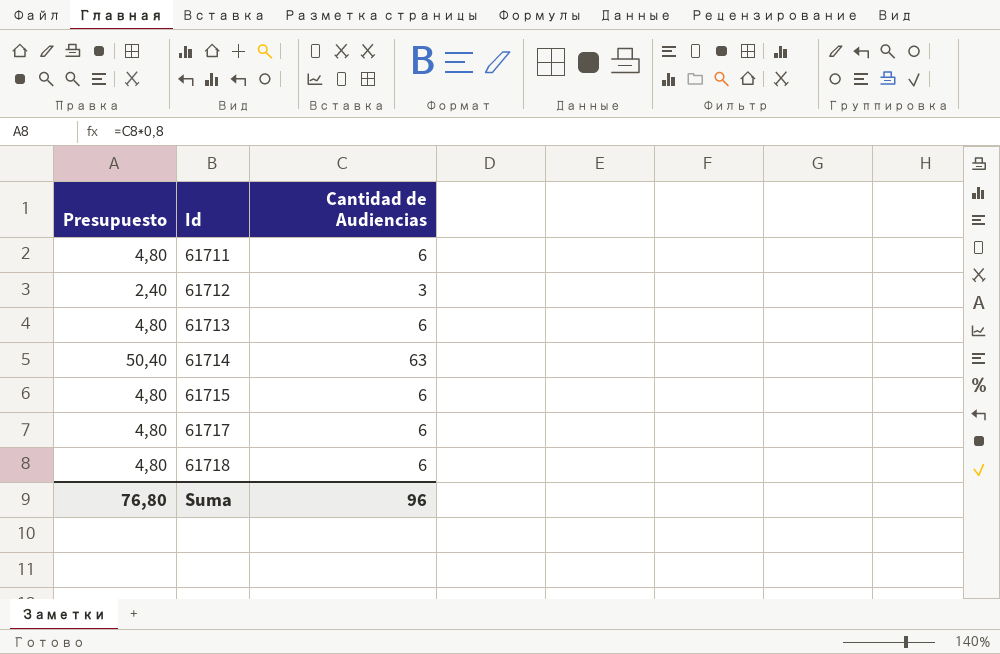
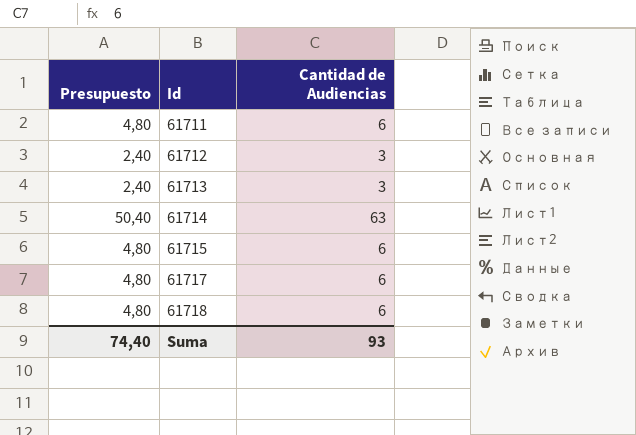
61713 | Presupuesto: 4,80 -> 2,40
61713 | Cantidad de Audiencias: 6 -> 3
Suma | Presupuesto: 76,80 -> 74,40
Suma | Cantidad de Audiencias: 96 -> 93

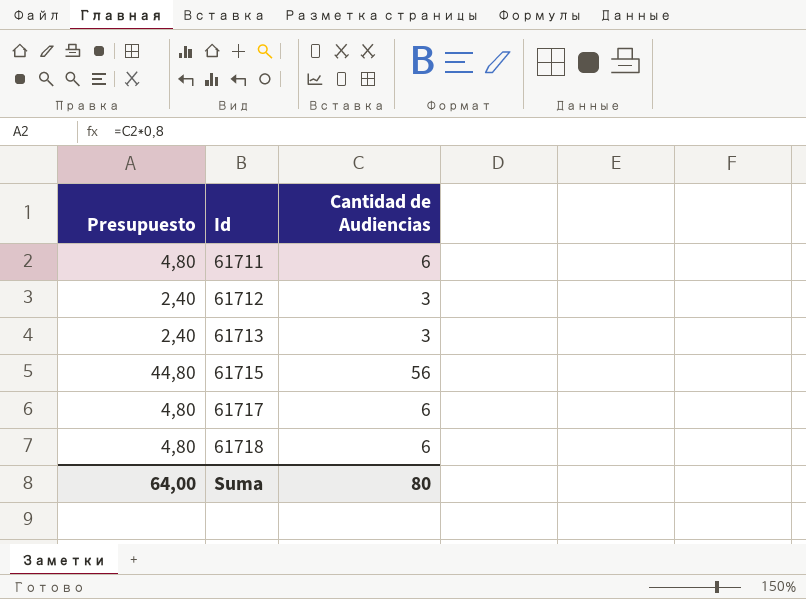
row 61714: 50,40 | 63 -> none
61715 | Presupuesto: 4,80 -> 44,80
61715 | Cantidad de Audiencias: 6 -> 56
Suma | Presupuesto: 74,40 -> 64,00
Suma | Cantidad de Audiencias: 93 -> 80

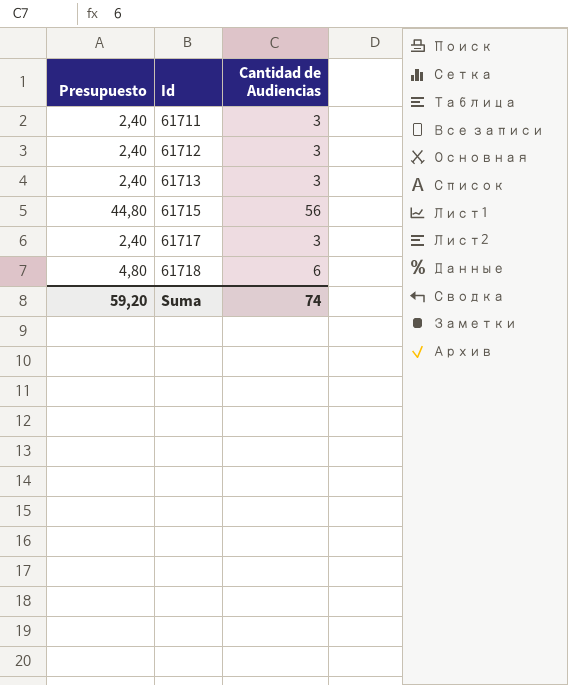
61711 | Presupuesto: 4,80 -> 2,40
61711 | Cantidad de Audiencias: 6 -> 3
61717 | Presupuesto: 4,80 -> 2,40
61717 | Cantidad de Audiencias: 6 -> 3
Suma | Presupuesto: 64,00 -> 59,20
Suma | Cantidad de Audiencias: 80 -> 74

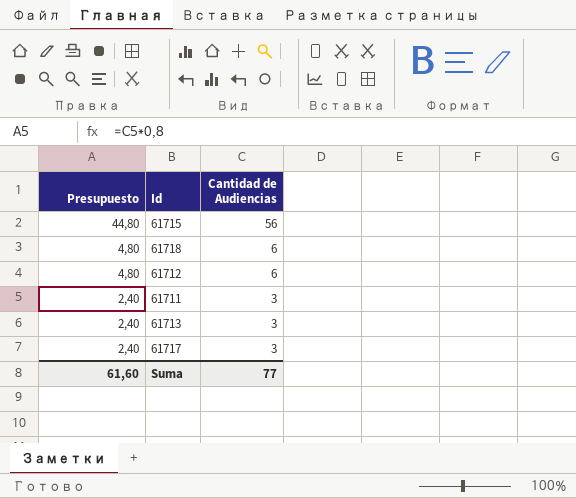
row order: Id ascending -> Presupuesto descending
61712 | Presupuesto: 2,40 -> 4,80
61712 | Cantidad de Audiencias: 3 -> 6
Suma | Presupuesto: 59,20 -> 61,60
Suma | Cantidad de Audiencias: 74 -> 77

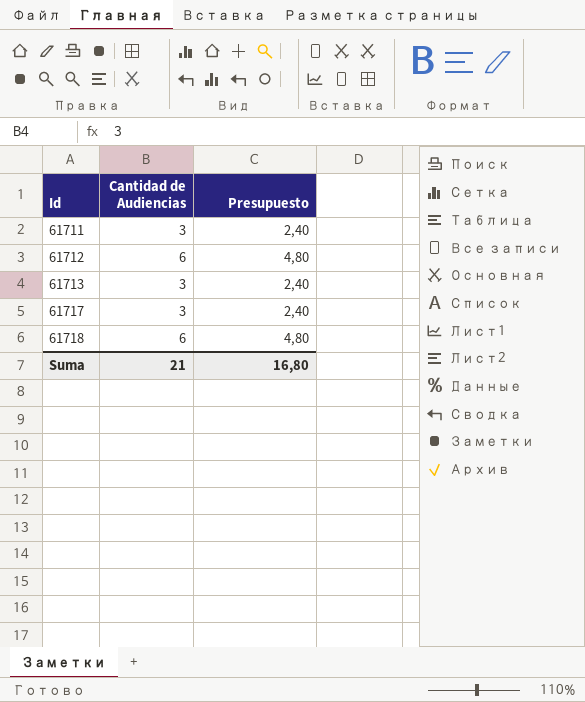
row order: Presupuesto descending -> Id ascending
column Presupuesto | position: 1 -> 3
row 61715: 44,80 | 56 -> none
Suma | Cantidad de Audiencias: 77 -> 21
Suma | Presupuesto: 61,60 -> 16,80

